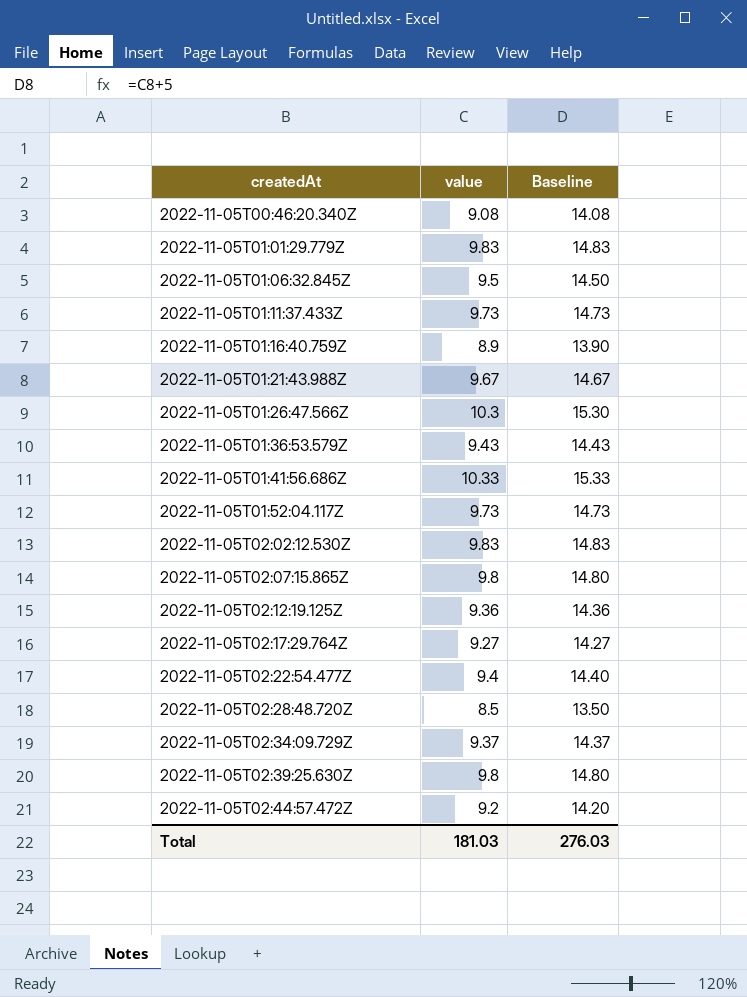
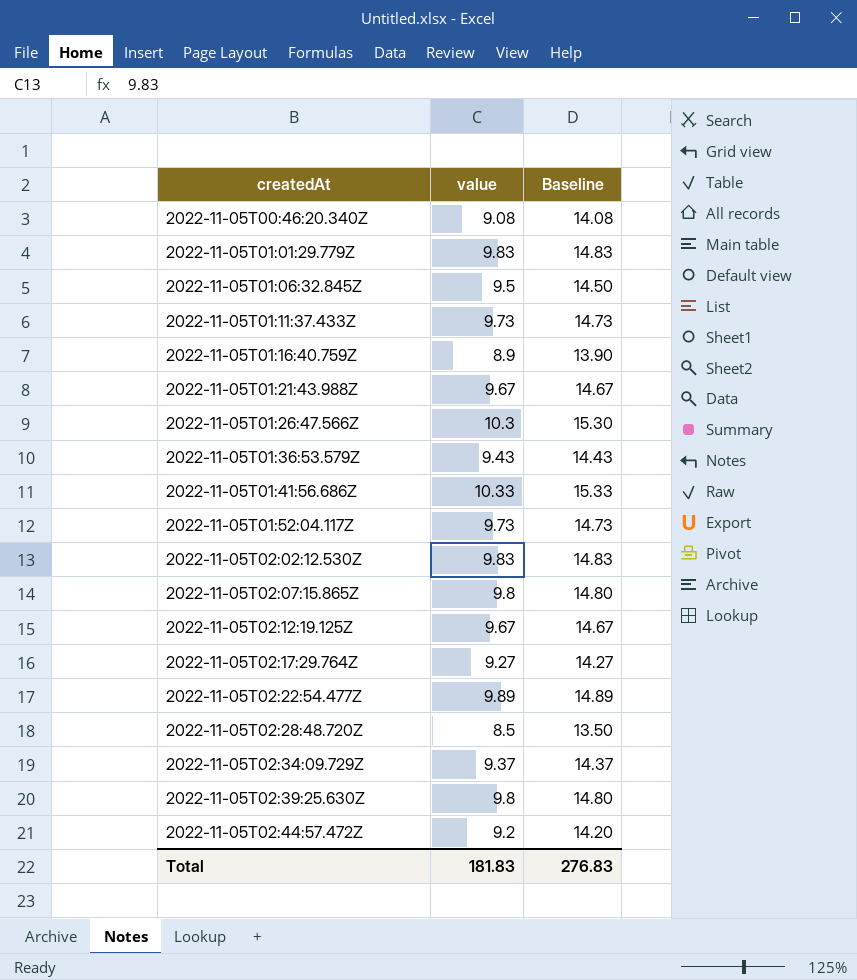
2022-11-05T02:12:19.125Z | value: 9.36 -> 9.67
2022-11-05T02:12:19.125Z | Baseline: 14.36 -> 14.67
2022-11-05T02:22:54.477Z | value: 9.4 -> 9.89
2022-11-05T02:22:54.477Z | Baseline: 14.40 -> 14.89
Total | value: 181.03 -> 181.83
Total | Baseline: 276.03 -> 276.83

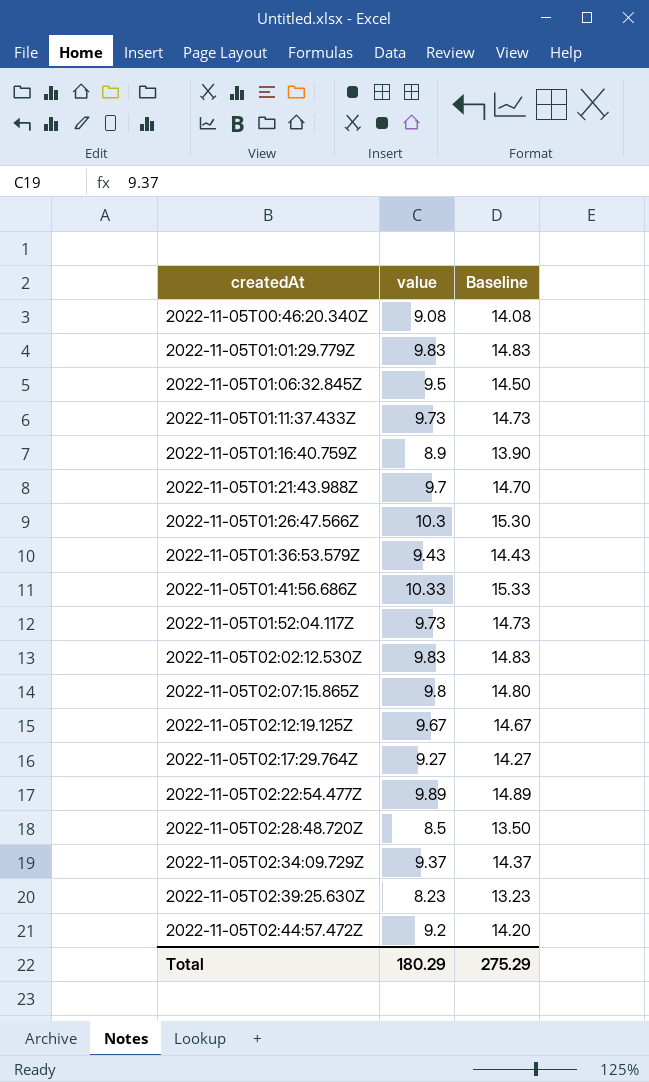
2022-11-05T01:21:43.988Z | value: 9.67 -> 9.7
2022-11-05T01:21:43.988Z | Baseline: 14.67 -> 14.70
2022-11-05T02:39:25.630Z | value: 9.8 -> 8.23
2022-11-05T02:39:25.630Z | Baseline: 14.80 -> 13.23
Total | value: 181.83 -> 180.29
Total | Baseline: 276.83 -> 275.29

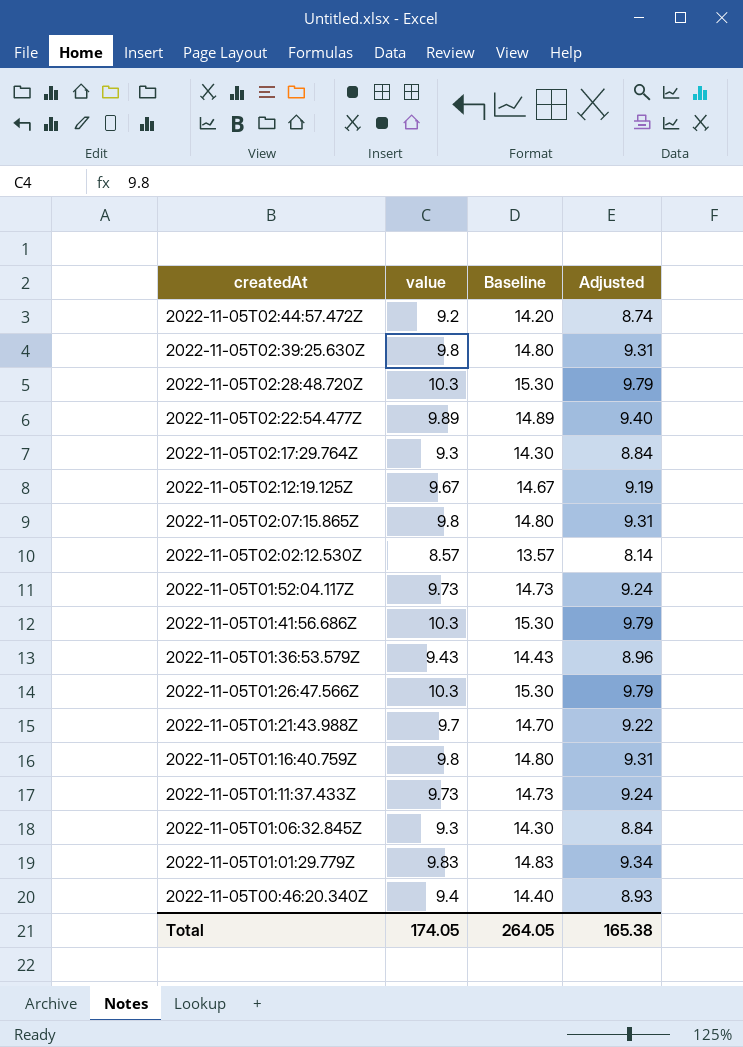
row order: createdAt ascending -> createdAt descending
column Adjusted | formula: none -> [value] * 0.95
row 2022-11-05T02:34:09.729Z: 9.37 | 14.37 -> none
2022-11-05T02:39:25.630Z | value: 8.23 -> 9.8
2022-11-05T02:39:25.630Z | Baseline: 13.23 -> 14.80
2022-11-05T02:28:48.720Z | value: 8.5 -> 10.3
2022-11-05T02:28:48.720Z | Baseline: 13.50 -> 15.30
2022-11-05T02:17:29.764Z | value: 9.27 -> 9.3
2022-11-05T02:17:29.764Z | Baseline: 14.27 -> 14.30
2022-11-05T02:02:12.530Z | value: 9.83 -> 8.57
2022-11-05T02:02:12.530Z | Baseline: 14.83 -> 13.57
2022-11-05T01:41:56.686Z | value: 10.33 -> 10.3
2022-11-05T01:41:56.686Z | Baseline: 15.33 -> 15.30
2022-11-05T01:16:40.759Z | value: 8.9 -> 9.8
2022-11-05T01:16:40.759Z | Baseline: 13.90 -> 14.80
2022-11-05T01:06:32.845Z | value: 9.5 -> 9.3
2022-11-05T01:06:32.845Z | Baseline: 14.50 -> 14.30
2022-11-05T00:46:20.340Z | value: 9.08 -> 9.4
2022-11-05T00:46:20.340Z | Baseline: 14.08 -> 14.40
Total | value: 180.29 -> 174.05
Total | Baseline: 275.29 -> 264.05

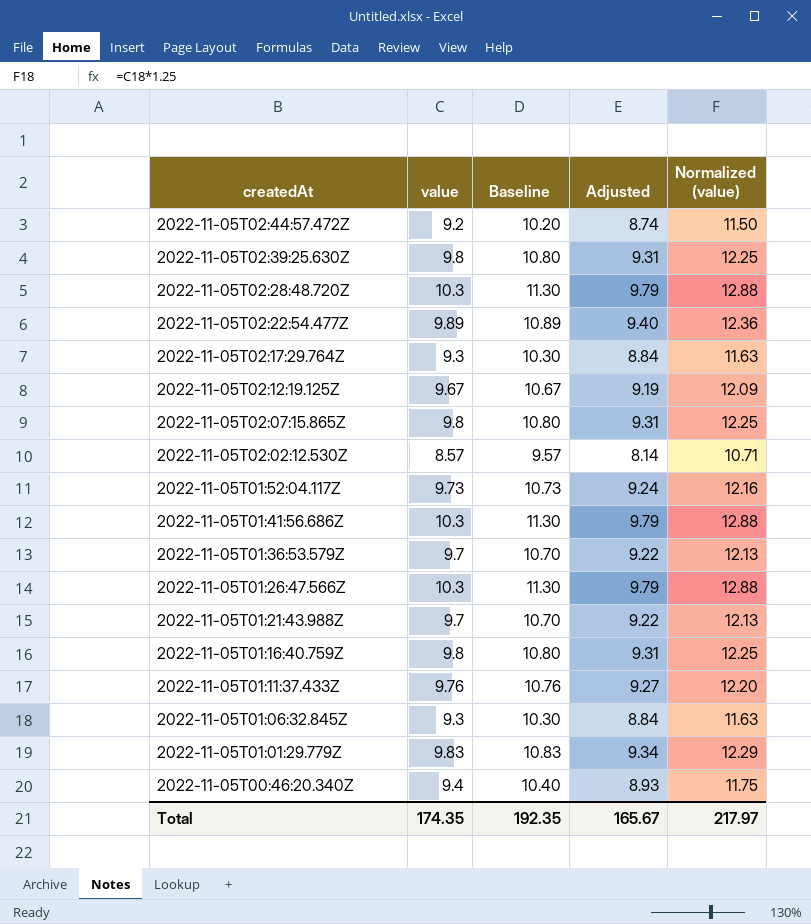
column Baseline | formula: [value] + 5 -> [value] + 1
column Normalized (value) | formula: none -> [value] * 1.25
2022-11-05T01:36:53.579Z | value: 9.43 -> 9.7
2022-11-05T01:36:53.579Z | Adjusted: 8.96 -> 9.22
2022-11-05T01:11:37.433Z | value: 9.73 -> 9.76
2022-11-05T01:11:37.433Z | Adjusted: 9.24 -> 9.27
Total | value: 174.05 -> 174.35
Total | Baseline: 264.05 -> 192.35
Total | Adjusted: 165.38 -> 165.67

